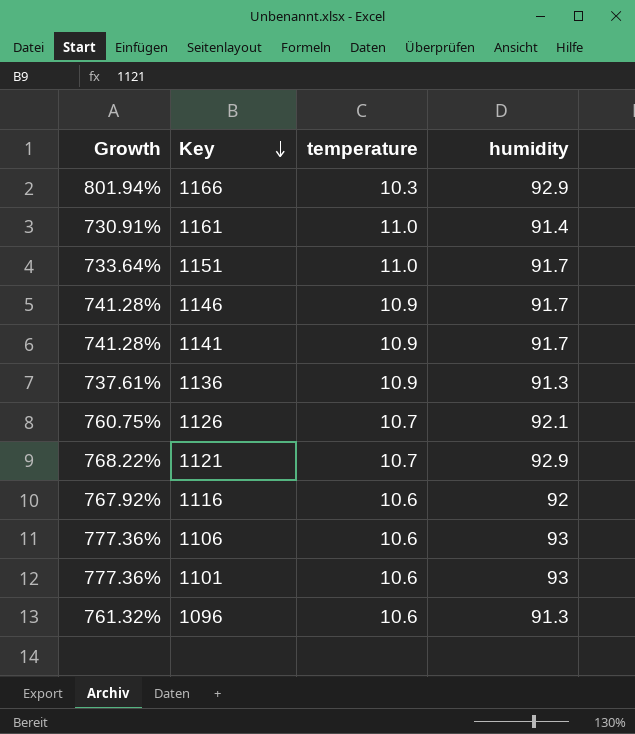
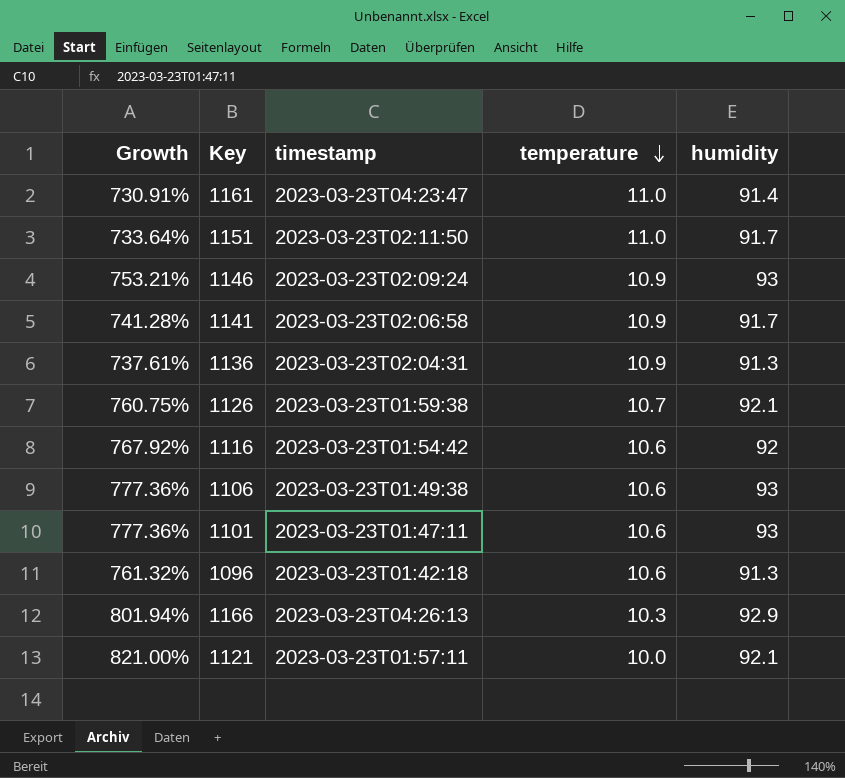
row order: Key descending -> temperature descending
column timestamp | position: none -> 3
1146 | Growth: 741.28% -> 753.21%
1146 | humidity: 91.7 -> 93
1121 | Growth: 768.22% -> 821.00%
1121 | temperature: 10.7 -> 10.0
1121 | humidity: 92.9 -> 92.1

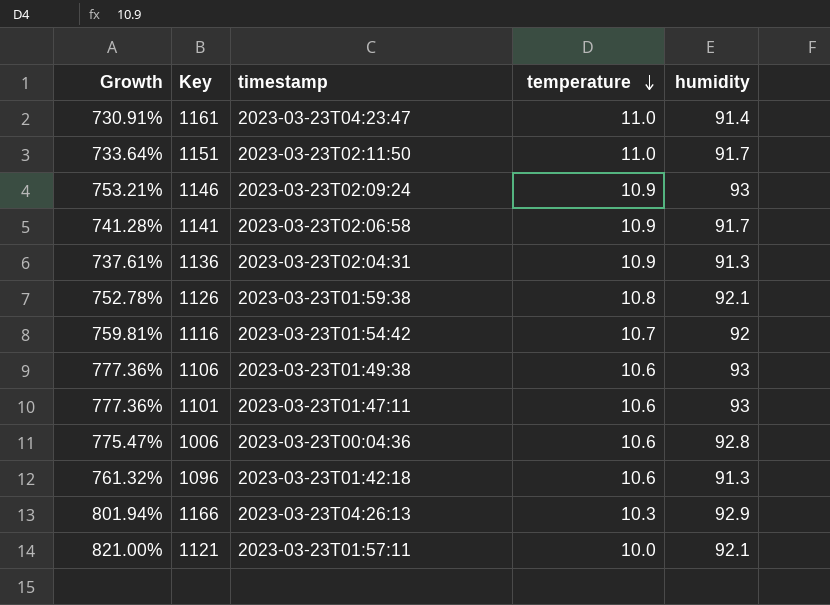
1126 | Growth: 760.75% -> 752.78%
1126 | temperature: 10.7 -> 10.8
1116 | Growth: 767.92% -> 759.81%
1116 | temperature: 10.6 -> 10.7
row 1006: none -> 775.47% | 2023-03-23T00:04:36 | 10.6 | 92.8

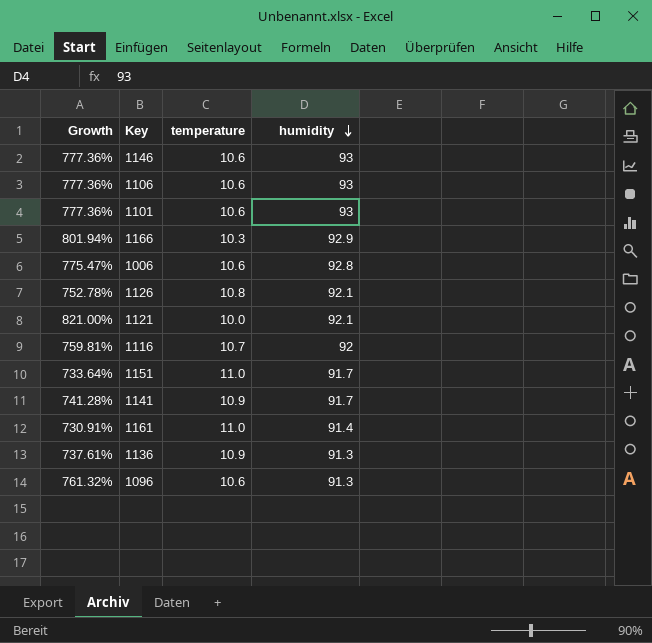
row order: temperature descending -> humidity descending
column timestamp | position: 3 -> none
1146 | Growth: 753.21% -> 777.36%
1146 | temperature: 10.9 -> 10.6

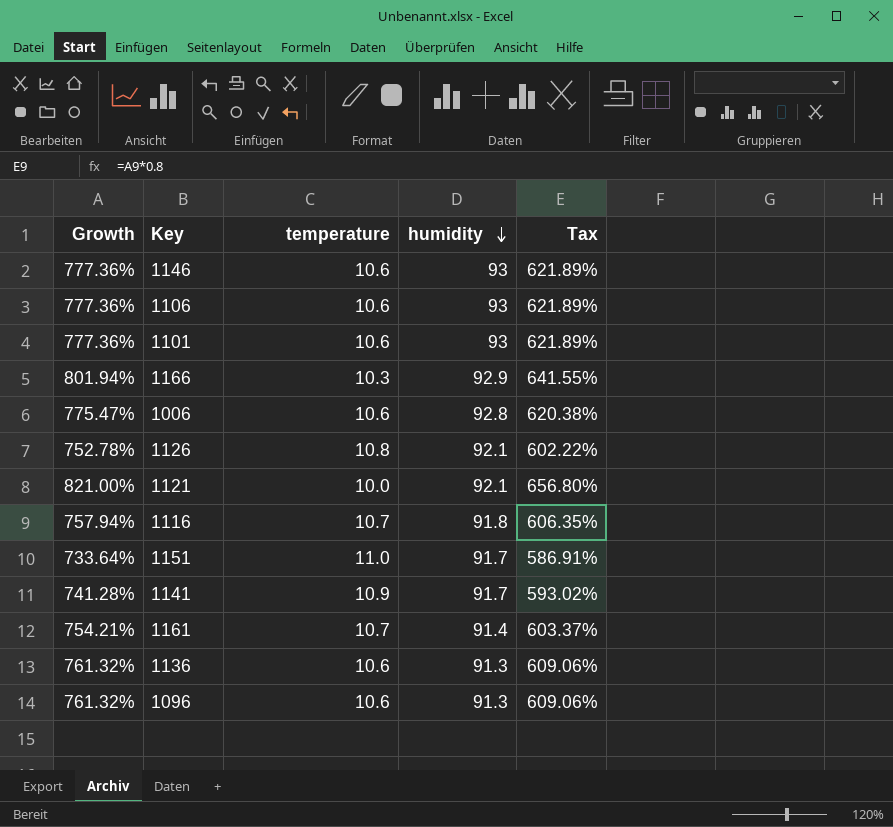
column Tax | formula: none -> [Growth] * 0.8
1116 | Growth: 759.81% -> 757.94%
1116 | humidity: 92 -> 91.8
1161 | Growth: 730.91% -> 754.21%
1161 | temperature: 11.0 -> 10.7
1136 | Growth: 737.61% -> 761.32%
1136 | temperature: 10.9 -> 10.6

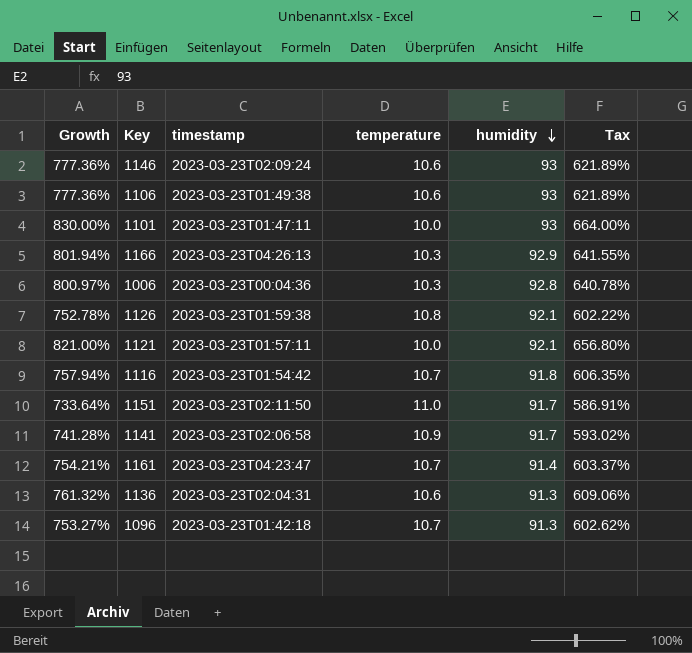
column timestamp | position: none -> 3
1101 | Growth: 777.36% -> 830.00%
1101 | temperature: 10.6 -> 10.0
1101 | Tax: 621.89% -> 664.00%
1006 | Growth: 775.47% -> 800.97%
1006 | temperature: 10.6 -> 10.3
1006 | Tax: 620.38% -> 640.78%
1096 | Growth: 761.32% -> 753.27%
1096 | temperature: 10.6 -> 10.7
1096 | Tax: 609.06% -> 602.62%

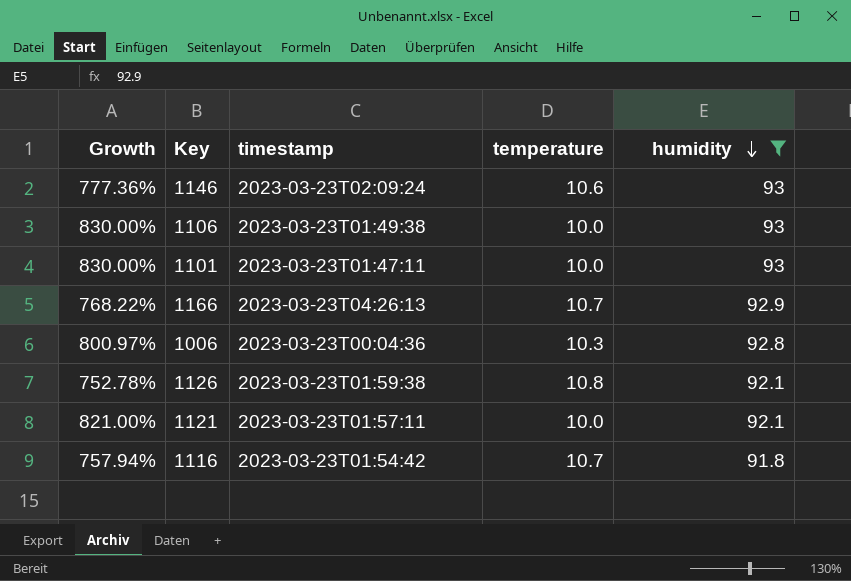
filter: none -> humidity >= 91.8
column Tax | formula: [Growth] * 0.8 -> none
1106 | Growth: 777.36% -> 830.00%
1106 | temperature: 10.6 -> 10.0
1166 | Growth: 801.94% -> 768.22%
1166 | temperature: 10.3 -> 10.7

